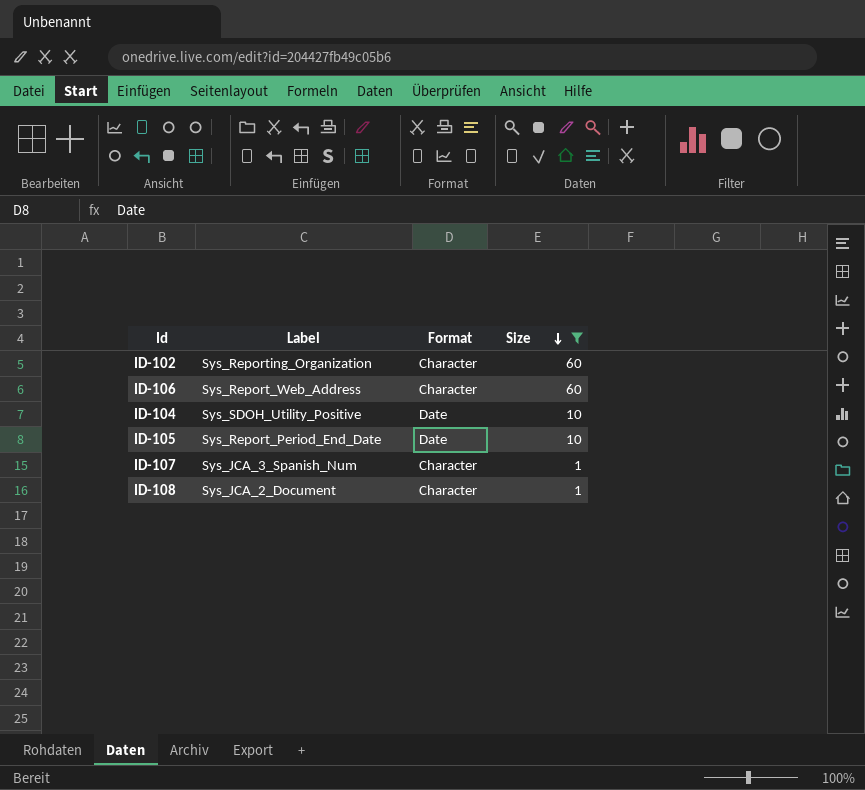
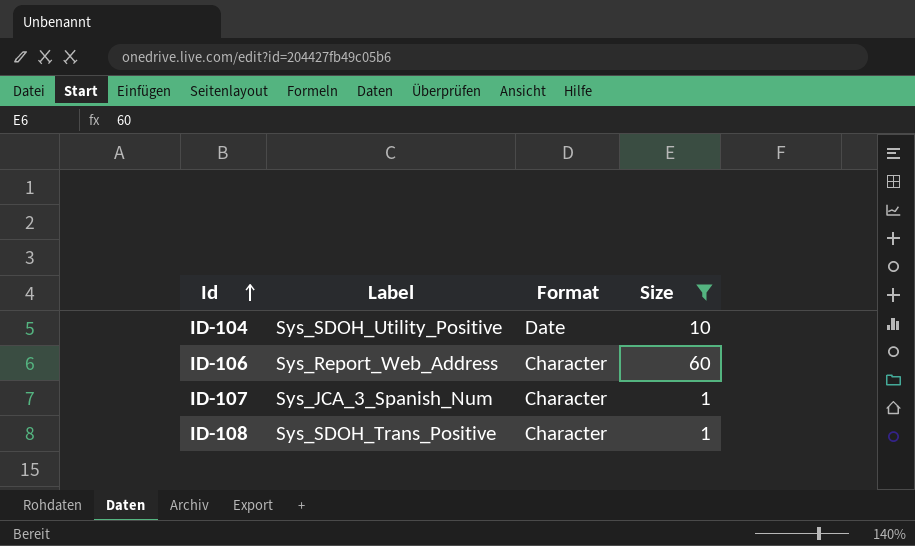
row order: Size descending -> Id ascending
row ID-102: Sys_Reporting_Organization | Character | 60 -> none
row ID-105: Sys_Report_Period_End_Date | Date | 10 -> none
ID-108 | Label: Sys_JCA_2_Document -> Sys_SDOH_Trans_Positive

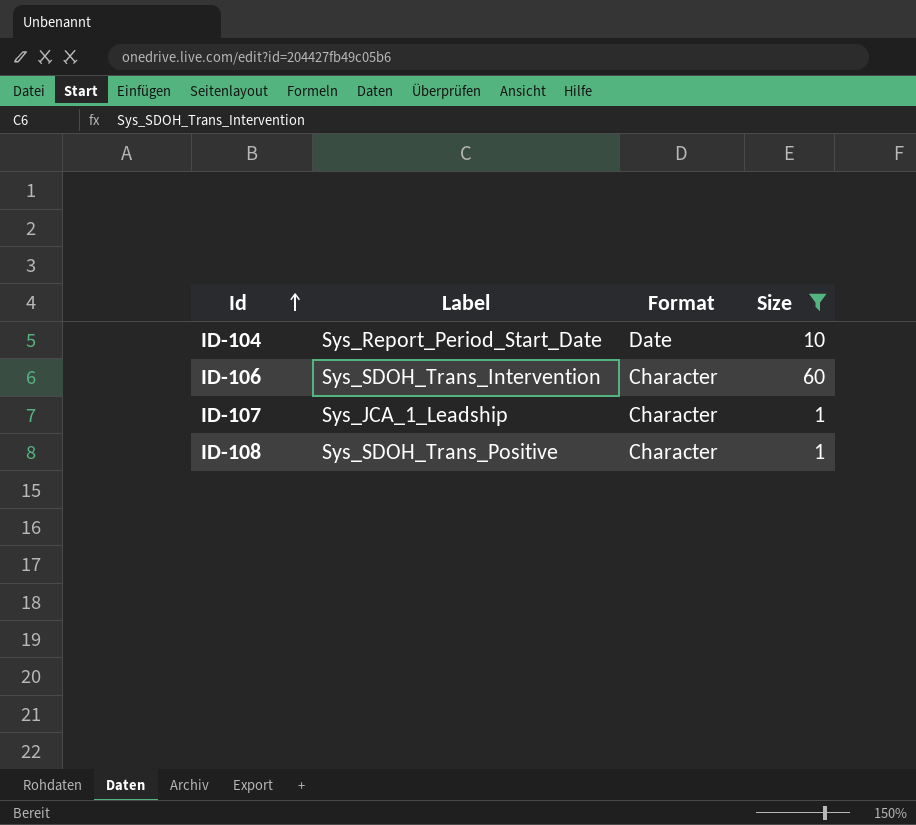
ID-104 | Label: Sys_SDOH_Utility_Positive -> Sys_Report_Period_Start_Date
ID-106 | Label: Sys_Report_Web_Address -> Sys_SDOH_Trans_Intervention
ID-107 | Label: Sys_JCA_3_Spanish_Num -> Sys_JCA_1_Leadship

